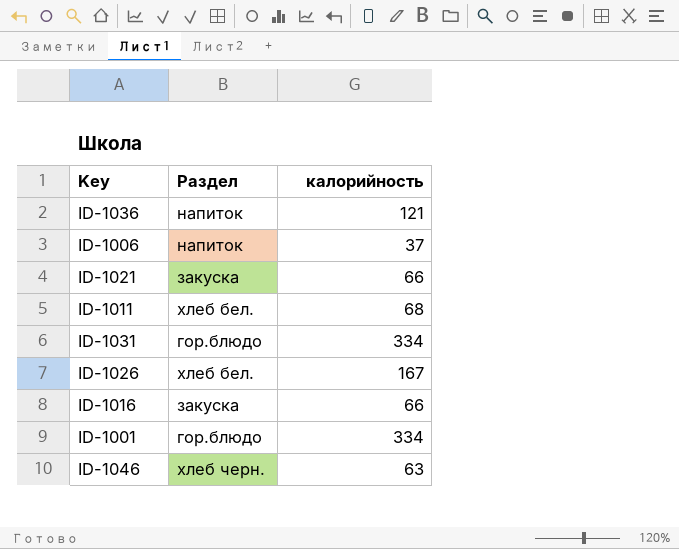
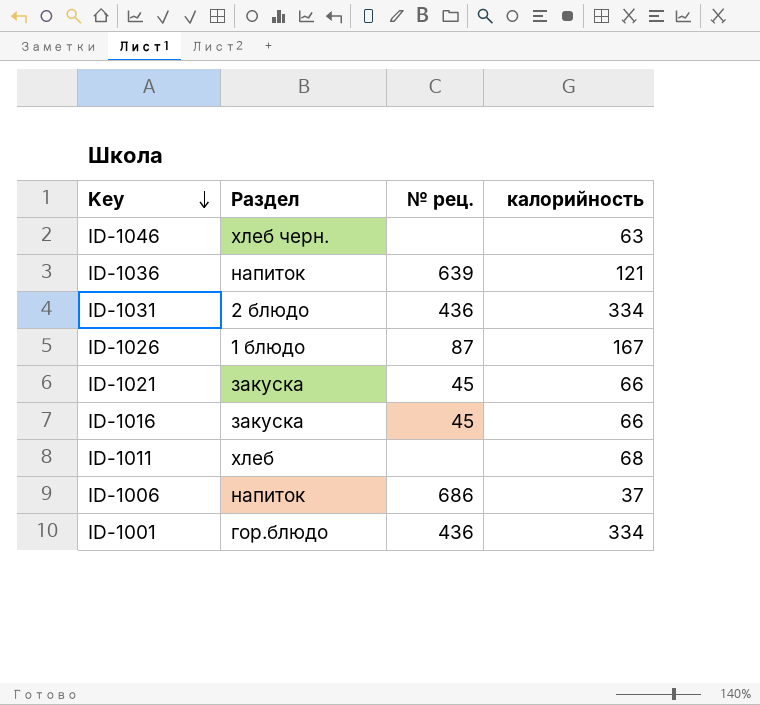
row order: none -> Key descending
column № рец. | position: none -> 3
ID-1031 | Раздел: гор.блюдо -> 2 блюдо
ID-1026 | Раздел: хлеб бел. -> 1 блюдо
ID-1011 | Раздел: хлеб бел. -> хлеб

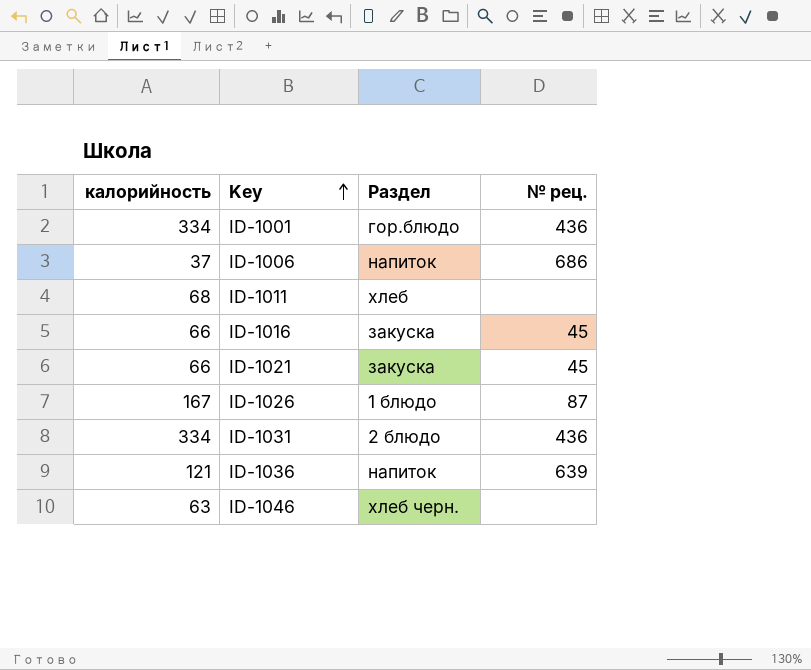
row order: Key descending -> Key ascending
column калорийность | position: 4 -> 1

